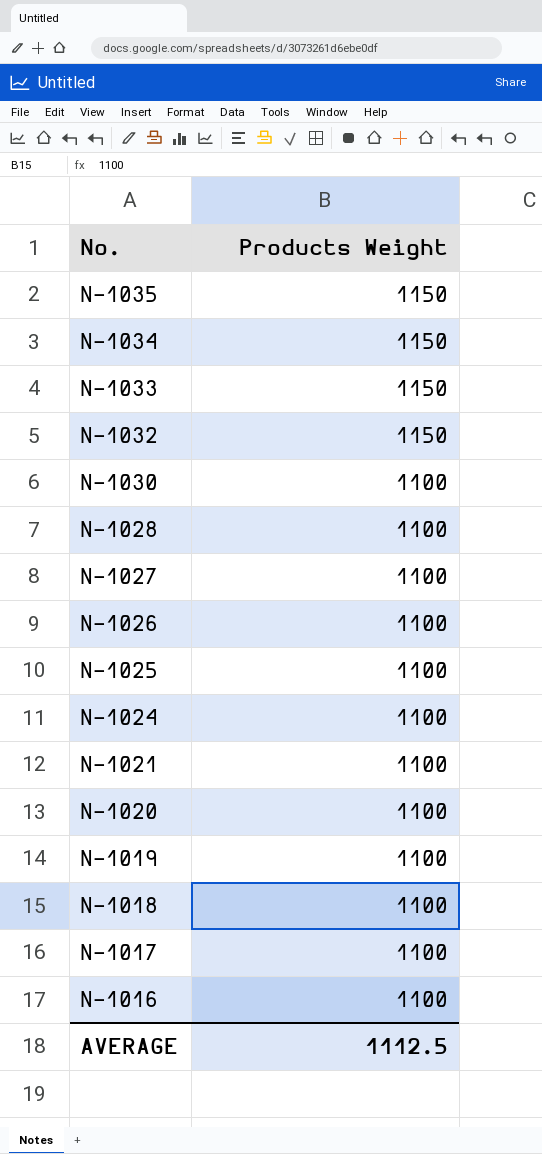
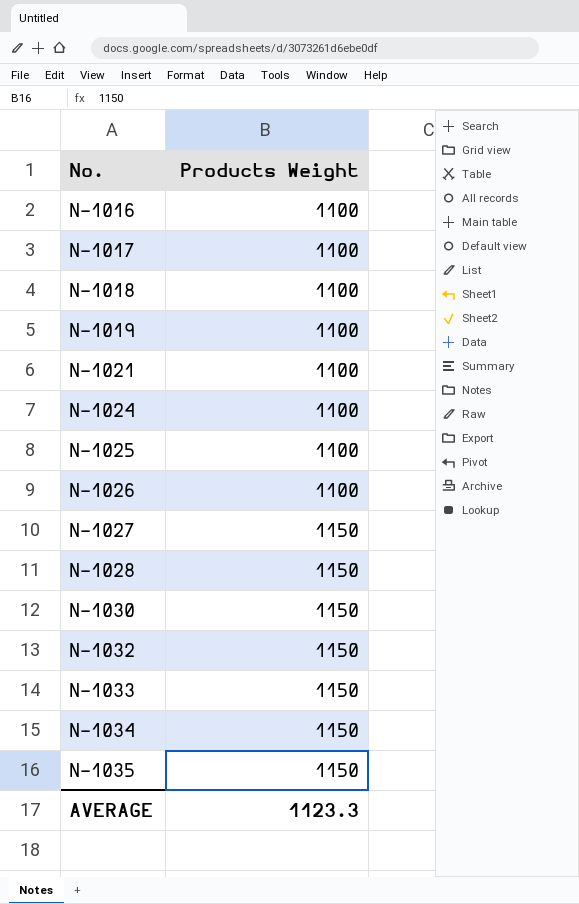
row order: No. descending -> No. ascending
row N-1020: 1100 -> none
N-1027 | Products Weight: 1100 -> 1150
N-1028 | Products Weight: 1100 -> 1150
N-1030 | Products Weight: 1100 -> 1150
AVERAGE | Products Weight: 1112.5 -> 1123.3

